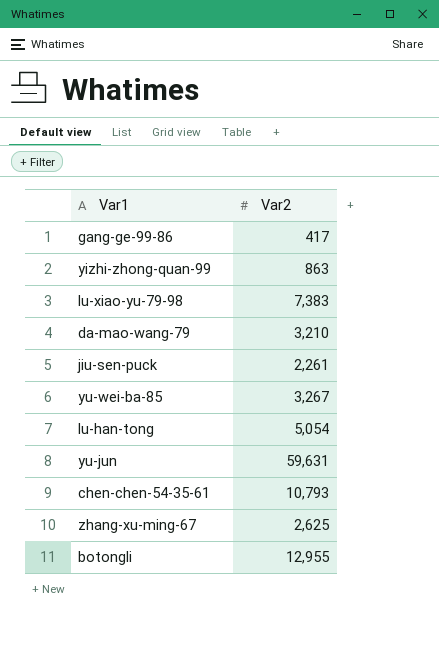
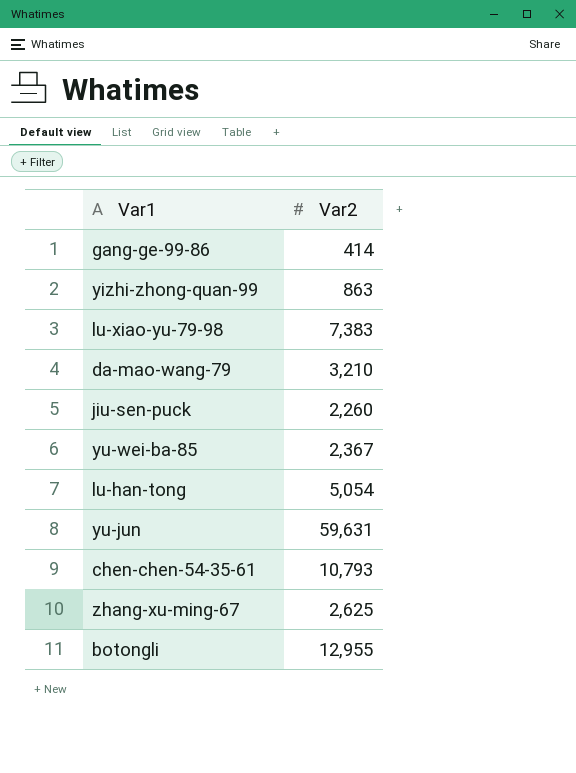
gang-ge-99-86 | Var2: 417 -> 414
jiu-sen-puck | Var2: 2,261 -> 2,260
yu-wei-ba-85 | Var2: 3,267 -> 2,367

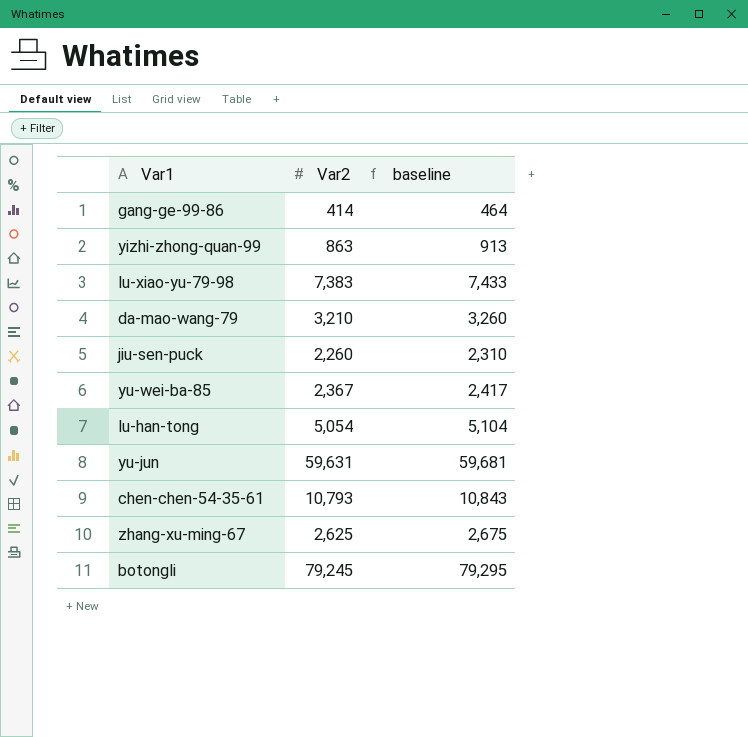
column baseline | formula: none -> [Var2] + 50
botongli | Var2: 12,955 -> 79,245

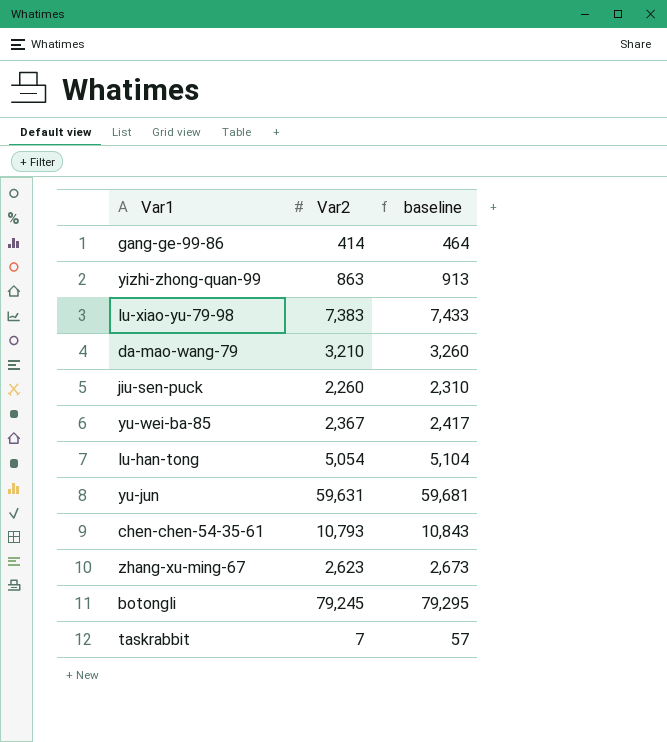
zhang-xu-ming-67 | Var2: 2,625 -> 2,623
zhang-xu-ming-67 | baseline: 2,675 -> 2,673
row taskrabbit: none -> 7 | 57

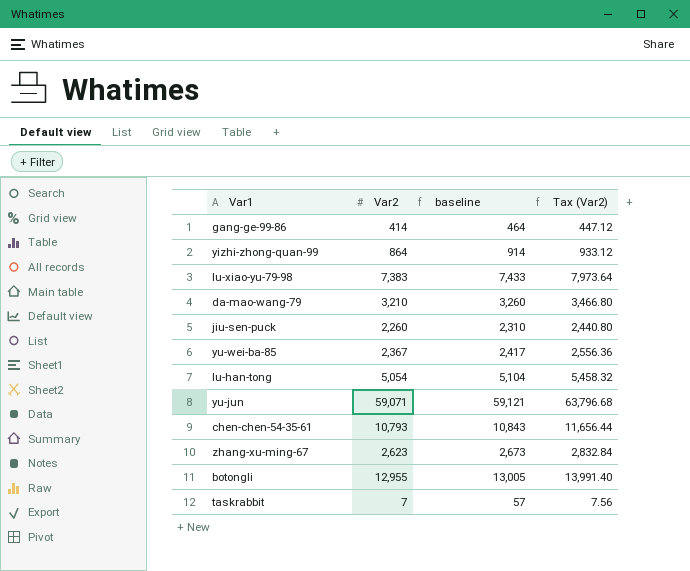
column Tax (Var2) | formula: none -> [Var2] * 1.08
yizhi-zhong-quan-99 | Var2: 863 -> 864
yizhi-zhong-quan-99 | baseline: 913 -> 914
yu-jun | Var2: 59,631 -> 59,071
yu-jun | baseline: 59,681 -> 59,121
botongli | Var2: 79,245 -> 12,955
botongli | baseline: 79,295 -> 13,005

